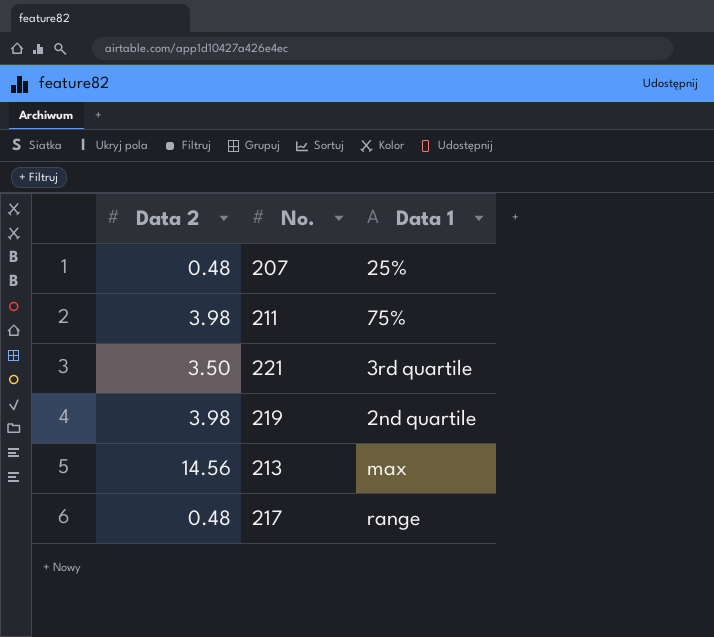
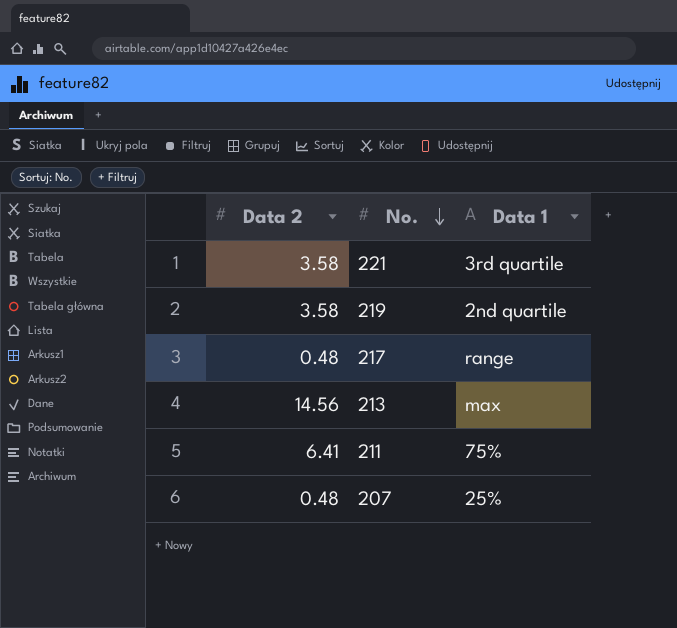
row order: none -> No. descending
221 | Data 2: 3.50 -> 3.58
219 | Data 2: 3.98 -> 3.58
211 | Data 2: 3.98 -> 6.41

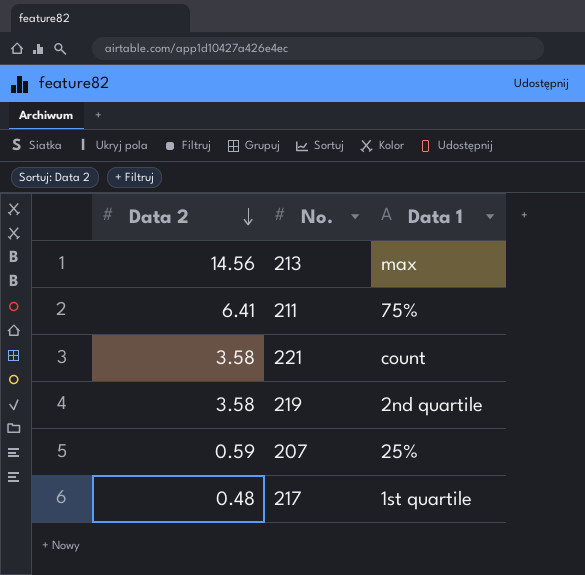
row order: No. descending -> Data 2 descending
221 | Data 1: 3rd quartile -> count
207 | Data 2: 0.48 -> 0.59
217 | Data 1: range -> 1st quartile

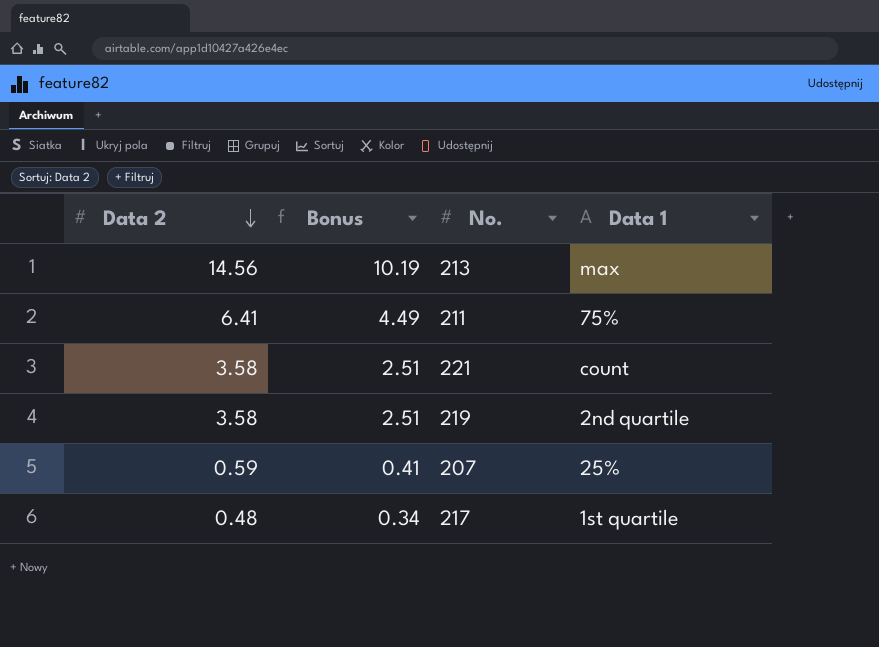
column Bonus | formula: none -> [Data 2] * 0.7

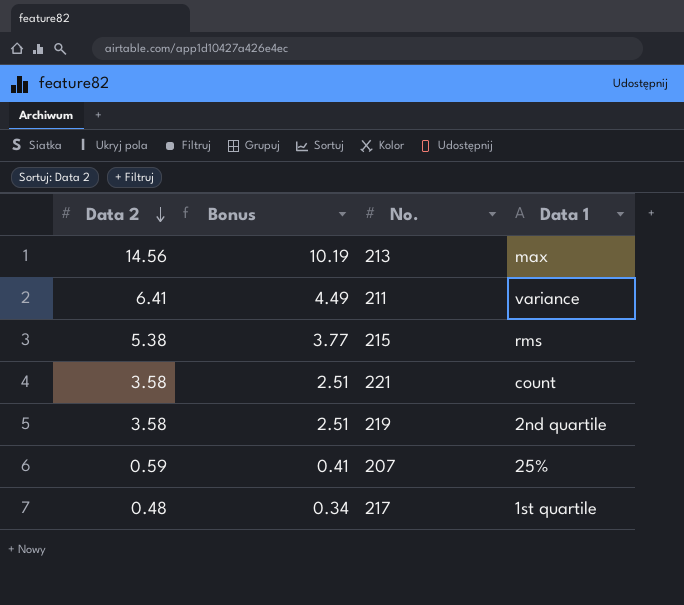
211 | Data 1: 75% -> variance
row 215: none -> 5.38 | 3.77 | rms

